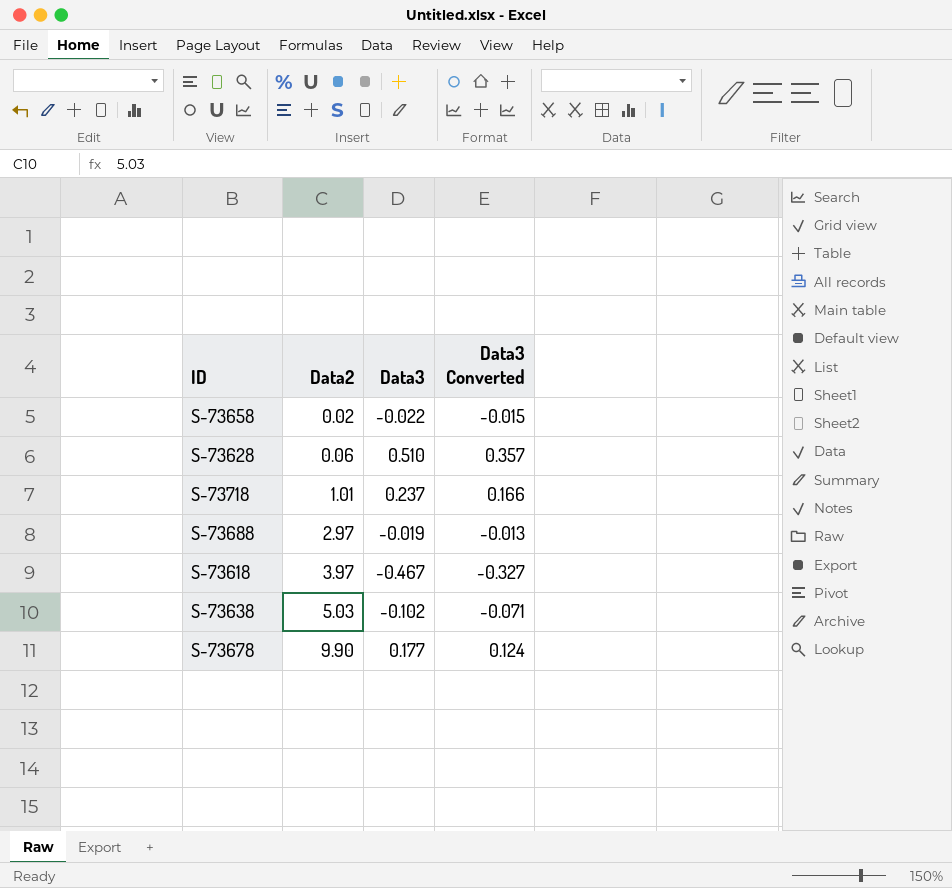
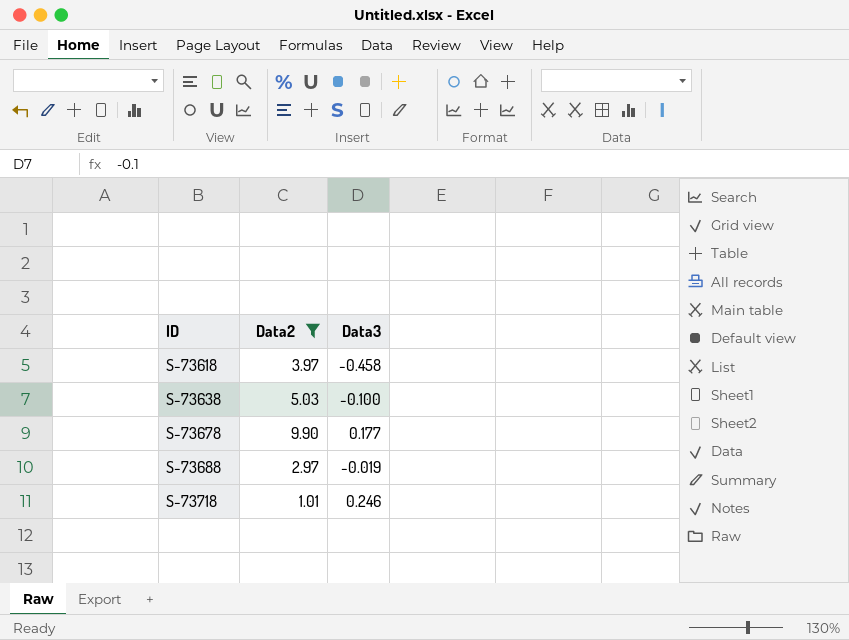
filter: none -> Data2 >= 1.01
row order: Data2 ascending -> ID ascending
column Data3 Converted | formula: [Data3] * 0.7 -> none
S-73618 | Data3: -0.467 -> -0.458
S-73638 | Data3: -0.102 -> -0.100
S-73718 | Data3: 0.237 -> 0.246

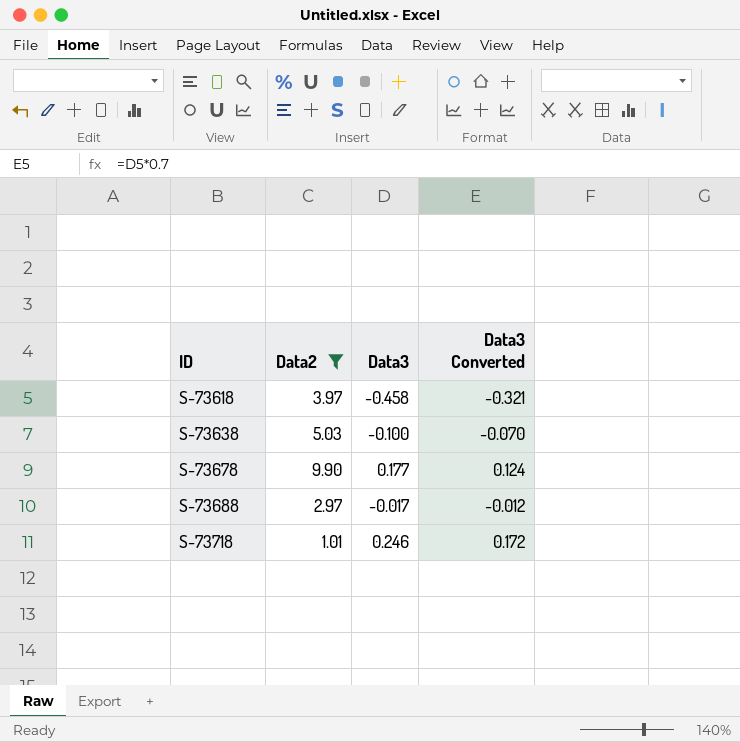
column Data3 Converted | formula: none -> [Data3] * 0.7
S-73688 | Data3: -0.019 -> -0.017

